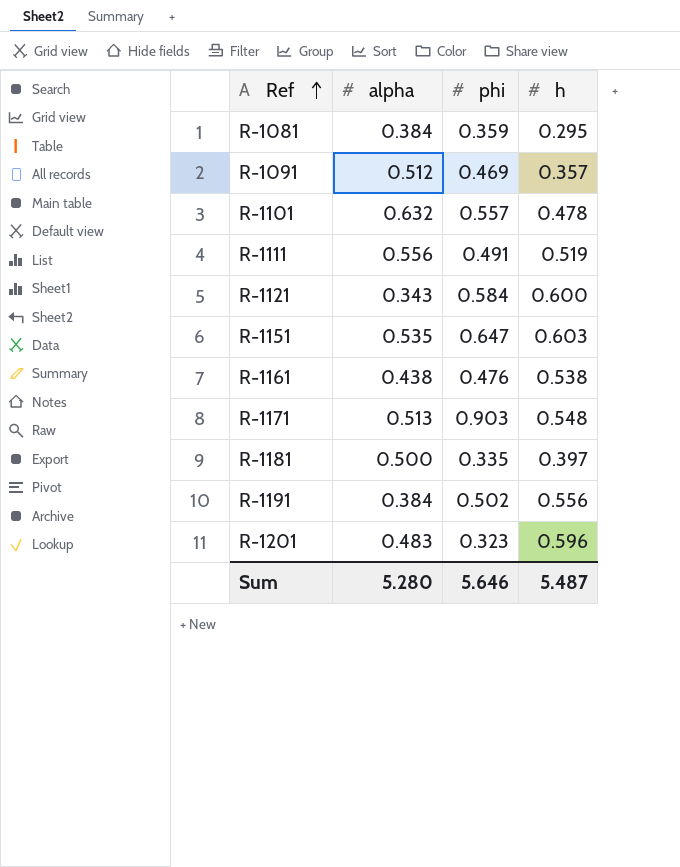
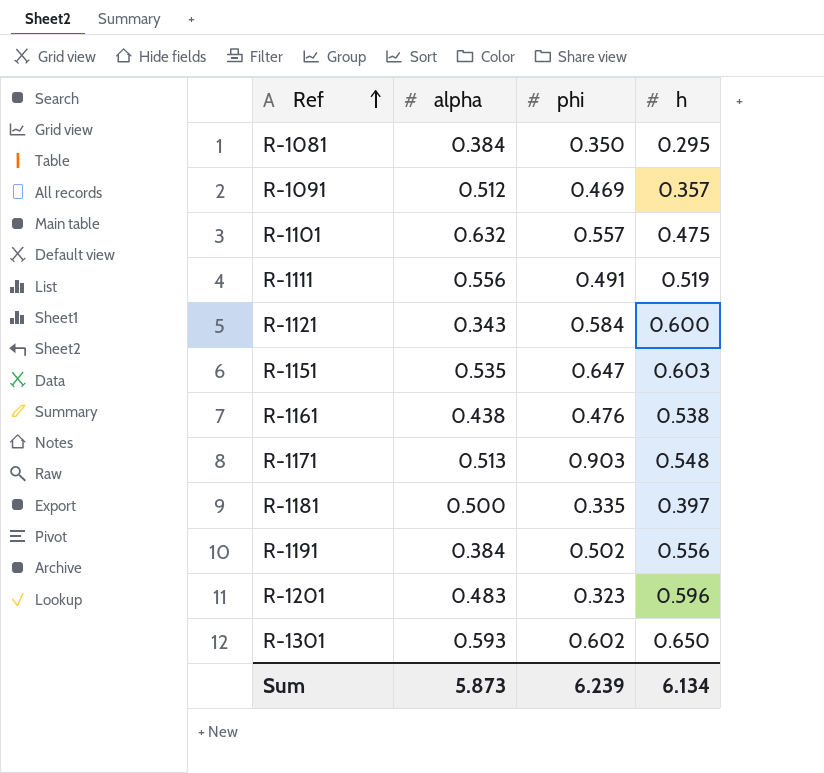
R-1081 | phi: 0.359 -> 0.350
R-1101 | h: 0.478 -> 0.475
row R-1301: none -> 0.593 | 0.602 | 0.650
Sum | alpha: 5.280 -> 5.873
Sum | phi: 5.646 -> 6.239
Sum | h: 5.487 -> 6.134

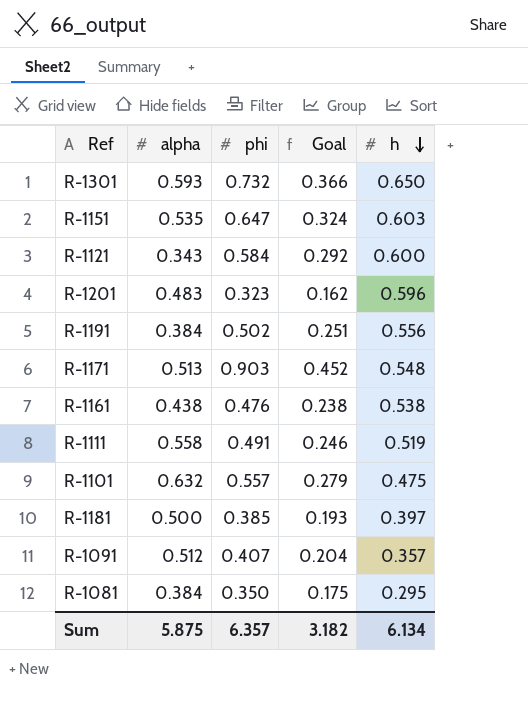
row order: Ref ascending -> h descending
column Goal | formula: none -> [phi] * 0.5
R-1301 | phi: 0.602 -> 0.732
R-1111 | alpha: 0.556 -> 0.558
R-1181 | phi: 0.335 -> 0.385
R-1091 | phi: 0.469 -> 0.407
Sum | alpha: 5.873 -> 5.875
Sum | phi: 6.239 -> 6.357

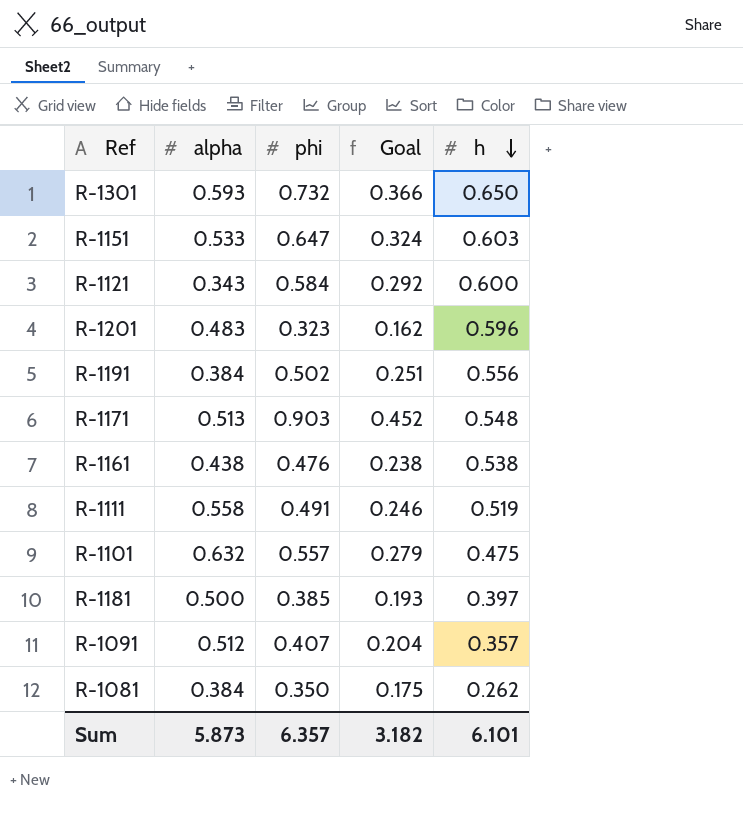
R-1151 | alpha: 0.535 -> 0.533
R-1081 | h: 0.295 -> 0.262
Sum | alpha: 5.875 -> 5.873
Sum | h: 6.134 -> 6.101

